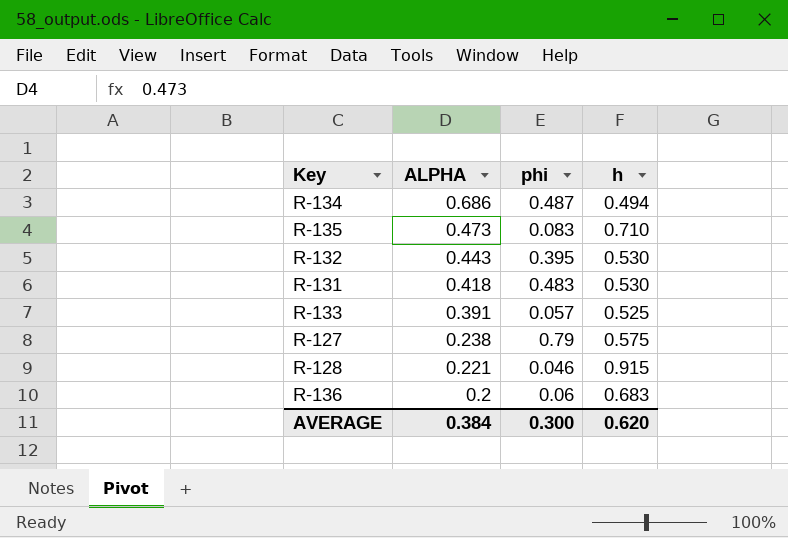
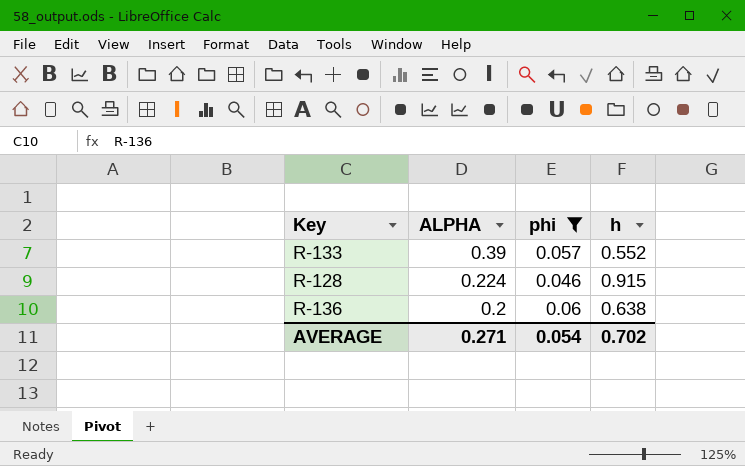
filter: none -> phi <= 0.06
R-133 | ALPHA: 0.391 -> 0.39
R-133 | h: 0.525 -> 0.552
R-128 | ALPHA: 0.221 -> 0.224
R-136 | h: 0.683 -> 0.638
AVERAGE | ALPHA: 0.384 -> 0.271
AVERAGE | phi: 0.300 -> 0.054
AVERAGE | h: 0.620 -> 0.702

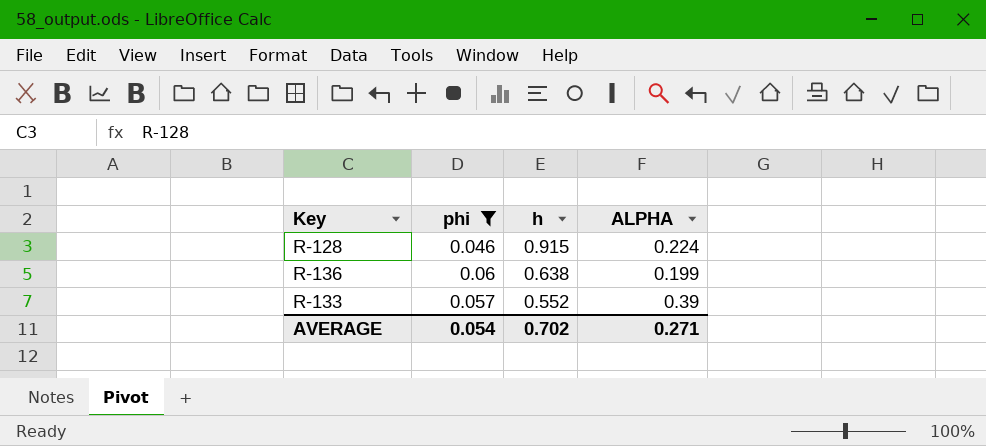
row order: ALPHA descending -> h descending
column ALPHA | position: 2 -> 4
R-136 | ALPHA: 0.2 -> 0.199

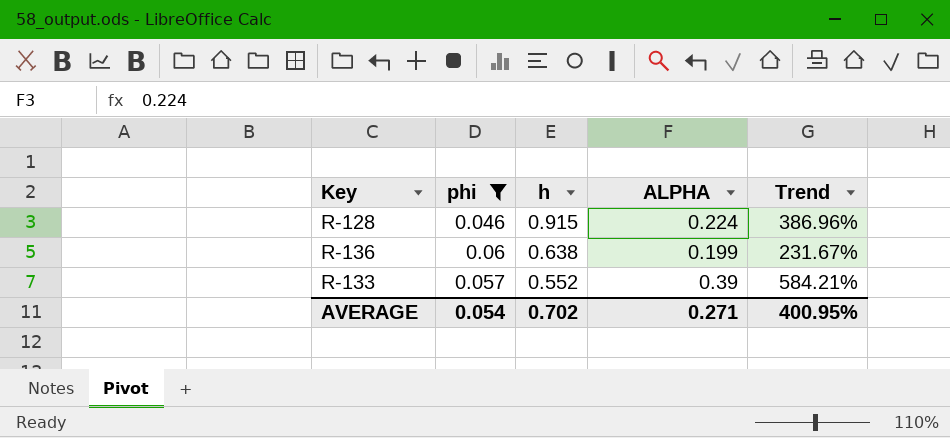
column Trend | formula: none -> ([ALPHA] - [phi]) / [phi]

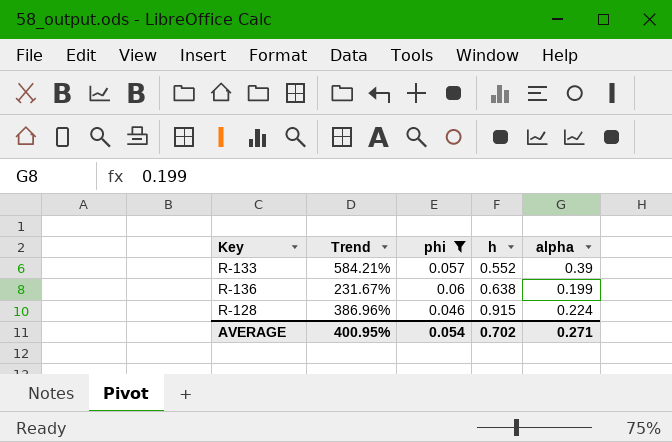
row order: h descending -> h ascending
column Trend | position: 5 -> 2
column name: ALPHA -> alpha

